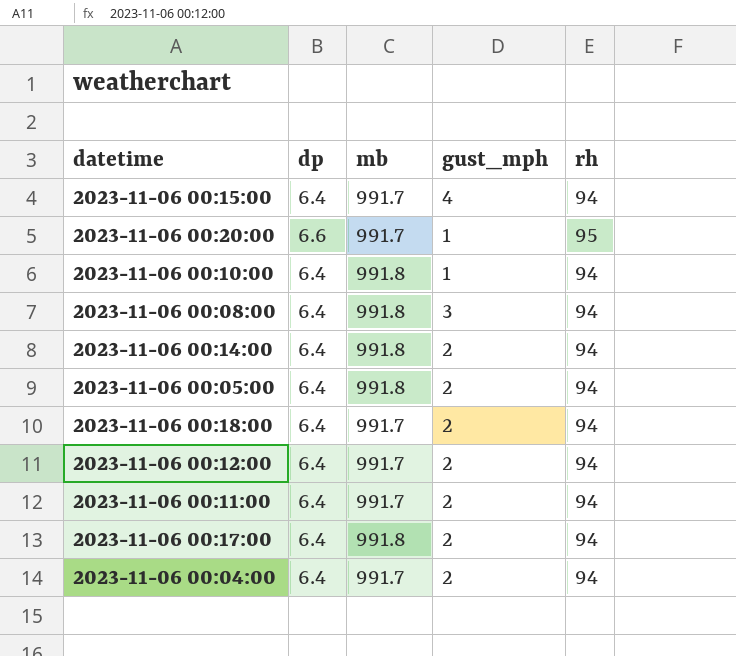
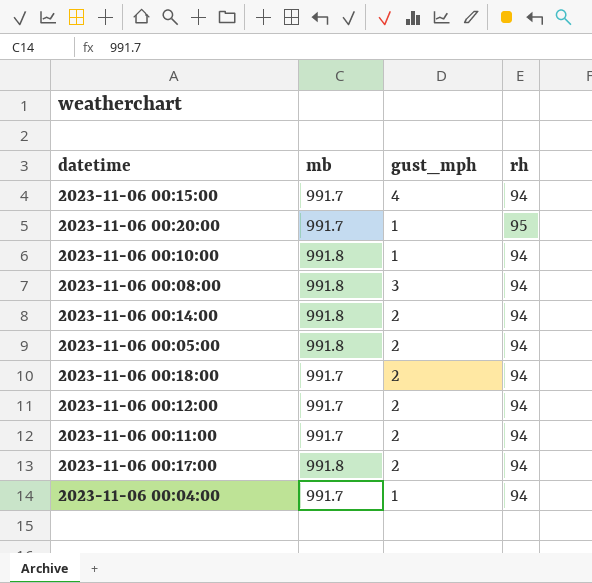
column dp | position: 2 -> none
2023-11-06 00:04:00 | gust_mph: 2 -> 1

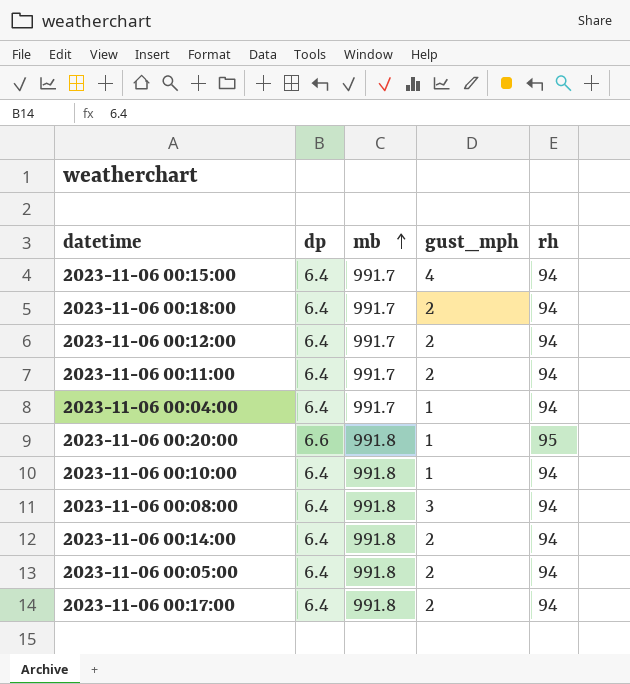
row order: none -> mb ascending
column dp | position: none -> 2
2023-11-06 00:20:00 | mb: 991.7 -> 991.8

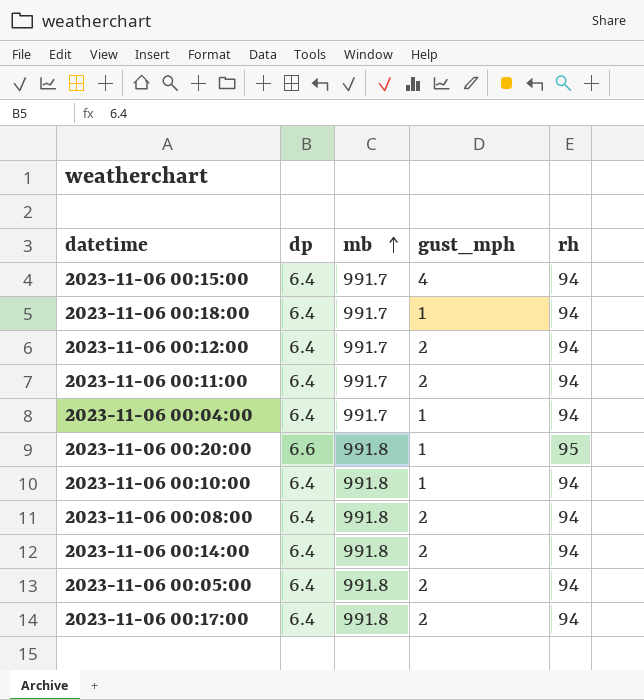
2023-11-06 00:18:00 | gust_mph: 2 -> 1
2023-11-06 00:08:00 | gust_mph: 3 -> 2

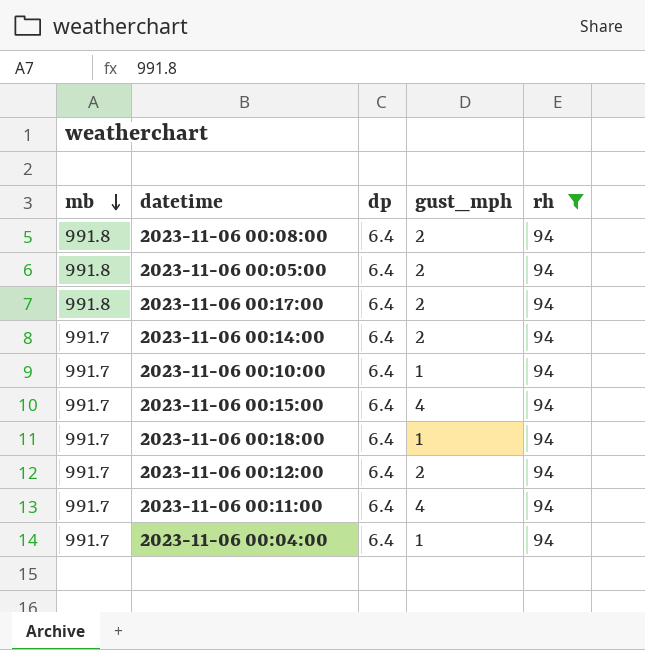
filter: none -> rh = 94
row order: mb ascending -> mb descending
column mb | position: 3 -> 1
2023-11-06 00:14:00 | mb: 991.8 -> 991.7
2023-11-06 00:10:00 | mb: 991.8 -> 991.7
2023-11-06 00:11:00 | gust_mph: 2 -> 4

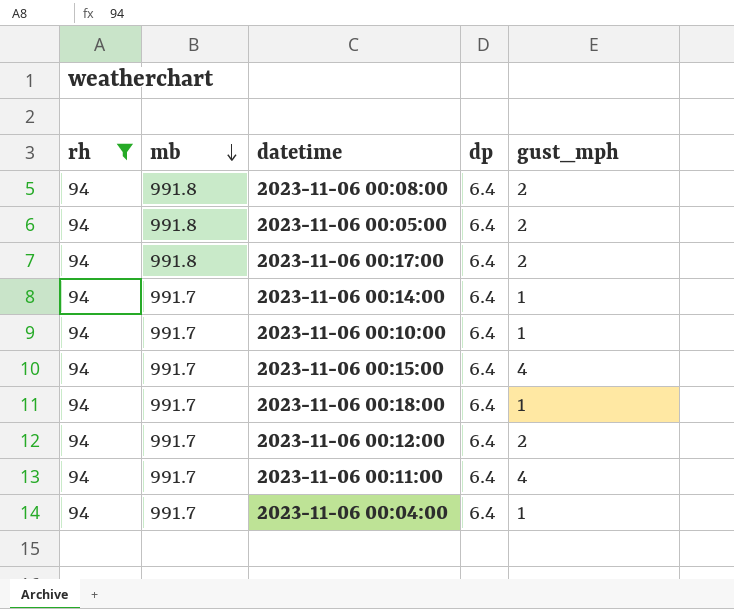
column rh | position: 5 -> 1
2023-11-06 00:14:00 | gust_mph: 2 -> 1

